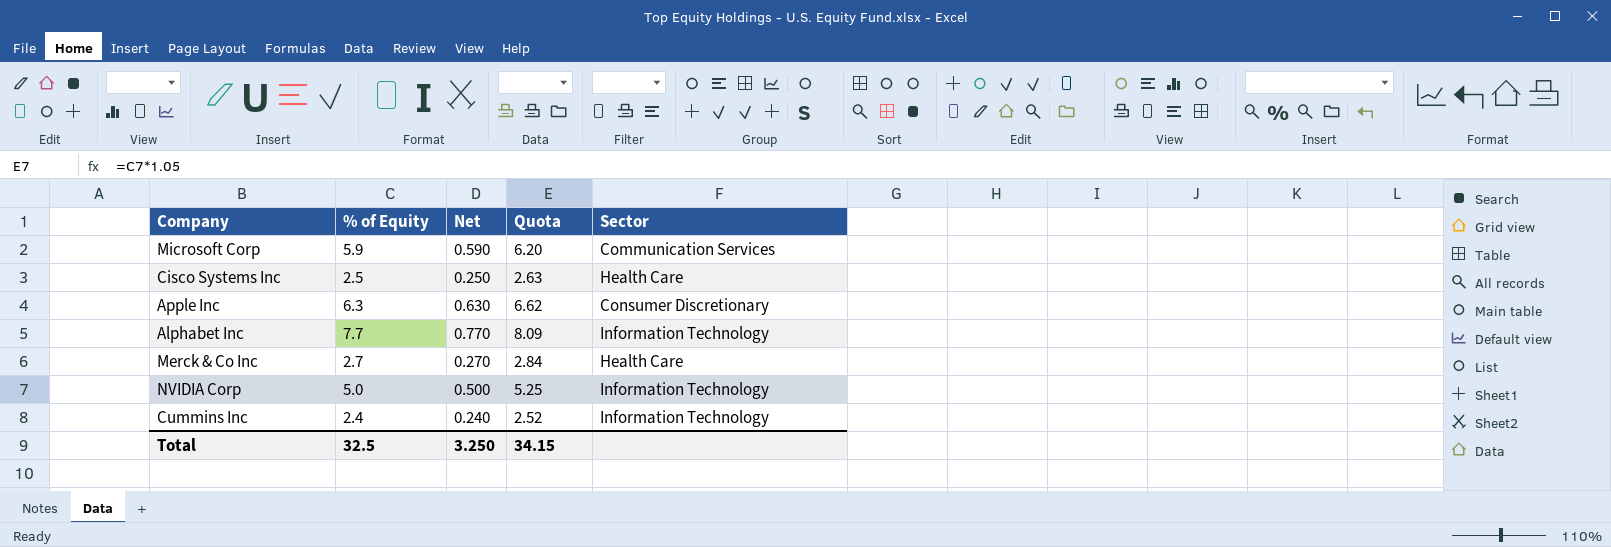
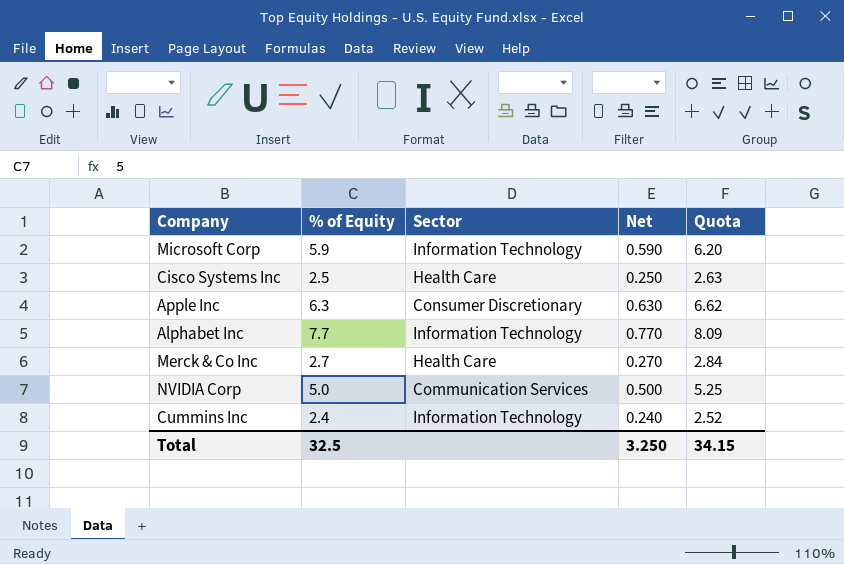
column Sector | position: 5 -> 3
Microsoft Corp | Sector: Communication Services -> Information Technology
NVIDIA Corp | Sector: Information Technology -> Communication Services

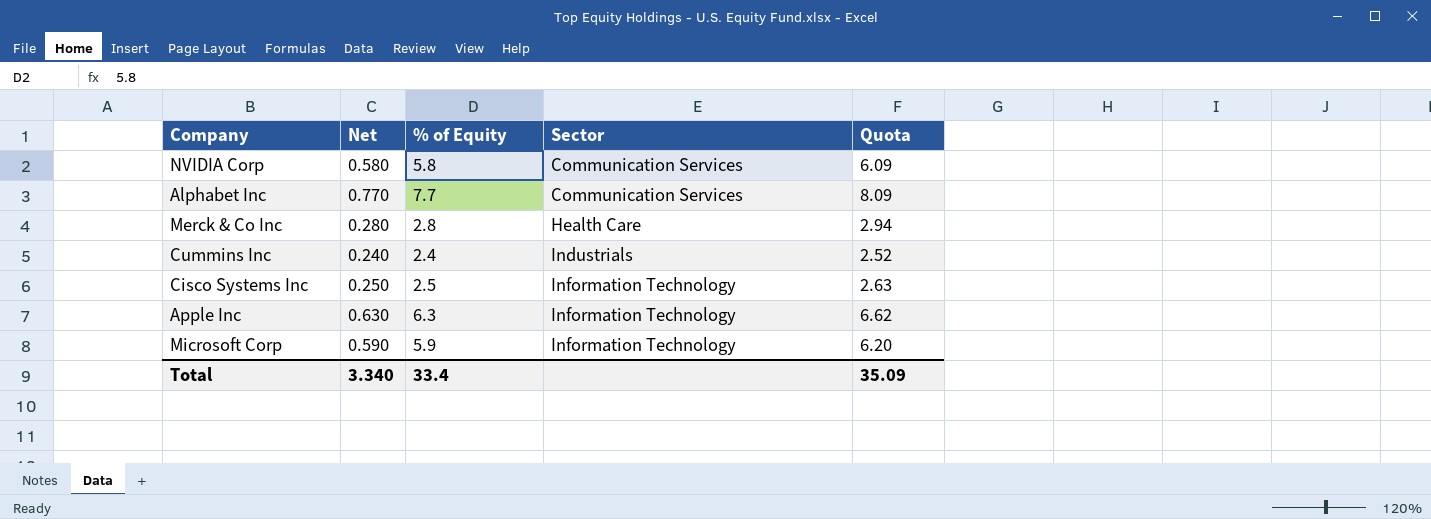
row order: none -> Sector ascending
column Net | position: 4 -> 2
NVIDIA Corp | Net: 0.500 -> 0.580
NVIDIA Corp | % of Equity: 5.0 -> 5.8
NVIDIA Corp | Quota: 5.25 -> 6.09
Alphabet Inc | Sector: Information Technology -> Communication Services
Merck & Co Inc | Net: 0.270 -> 0.280
Merck & Co Inc | % of Equity: 2.7 -> 2.8
Merck & Co Inc | Quota: 2.84 -> 2.94
Cummins Inc | Sector: Information Technology -> Industrials
Cisco Systems Inc | Sector: Health Care -> Information Technology
Apple Inc | Sector: Consumer Discretionary -> Information Technology
Total | Net: 3.250 -> 3.340
Total | % of Equity: 32.5 -> 33.4
Total | Quota: 34.15 -> 35.09

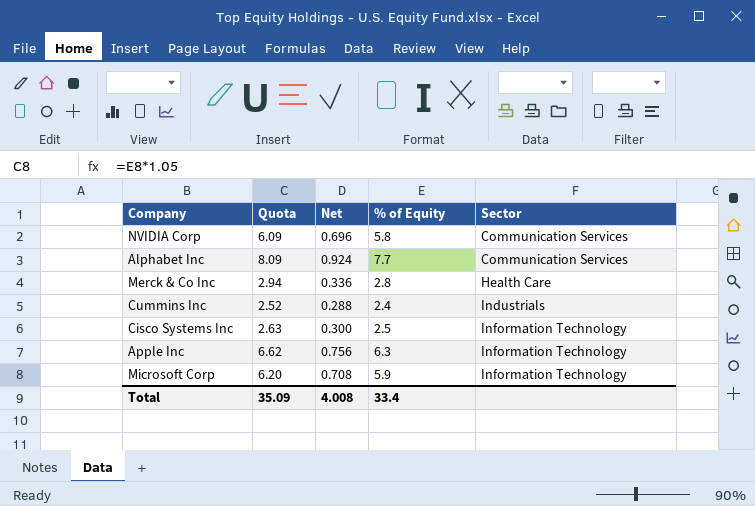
column Quota | position: 5 -> 2
column Net | formula: [% of Equity] * 0.1 -> [% of Equity] * 0.12
Total | Net: 3.340 -> 4.008

